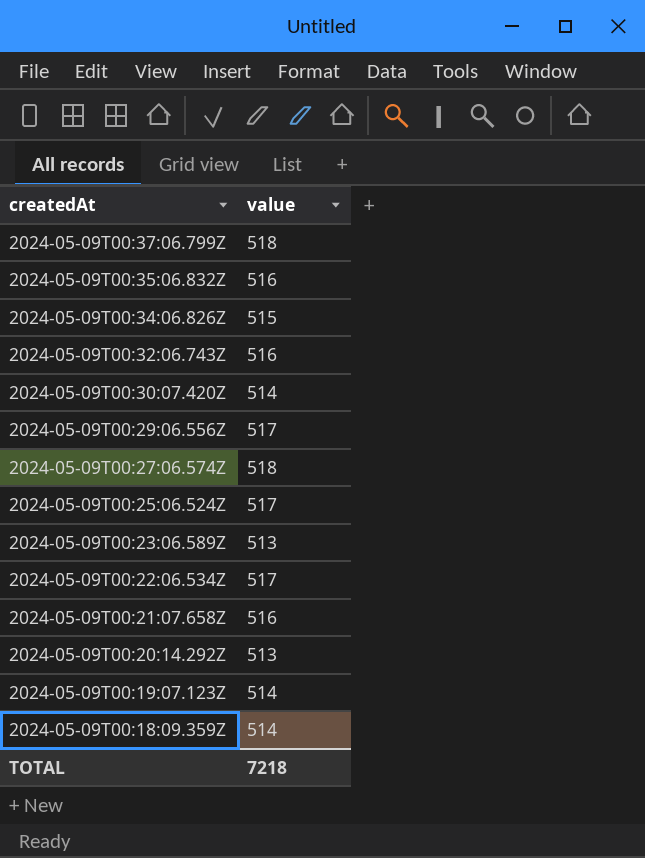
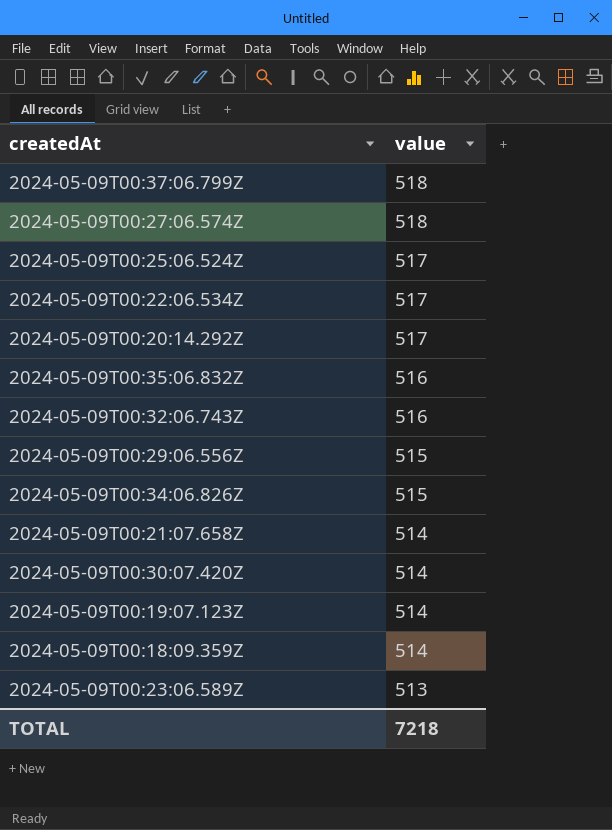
row order: createdAt descending -> value descending
2024-05-09T00:20:14.292Z | value: 513 -> 517
2024-05-09T00:29:06.556Z | value: 517 -> 515
2024-05-09T00:21:07.658Z | value: 516 -> 514

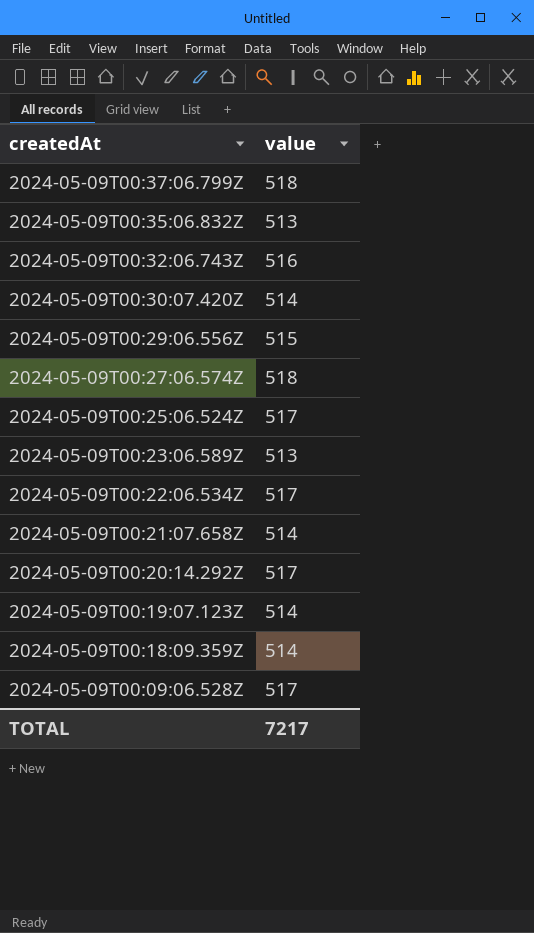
row order: value descending -> createdAt descending
row 2024-05-09T00:34:06.826Z: 515 -> none
2024-05-09T00:35:06.832Z | value: 516 -> 513
row 2024-05-09T00:09:06.528Z: none -> 517
TOTAL | value: 7218 -> 7217

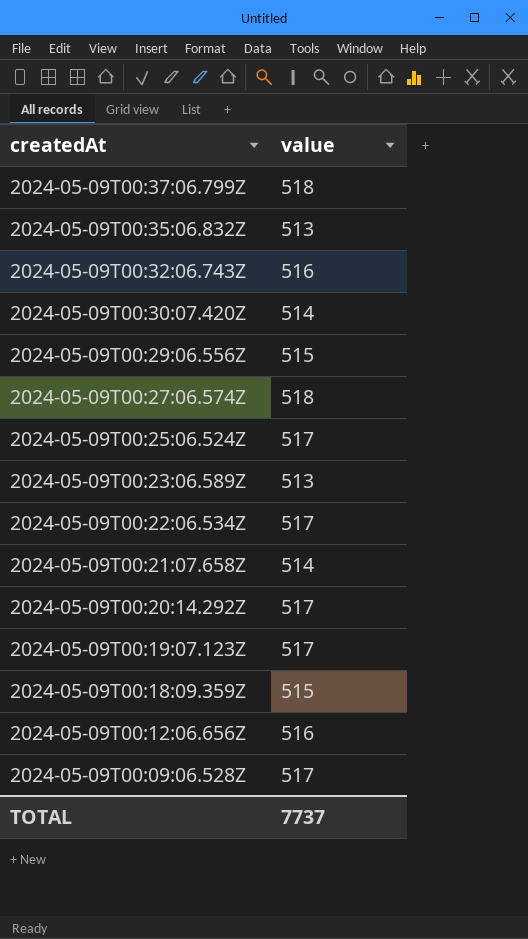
2024-05-09T00:19:07.123Z | value: 514 -> 517
2024-05-09T00:18:09.359Z | value: 514 -> 515
row 2024-05-09T00:12:06.656Z: none -> 516
TOTAL | value: 7217 -> 7737

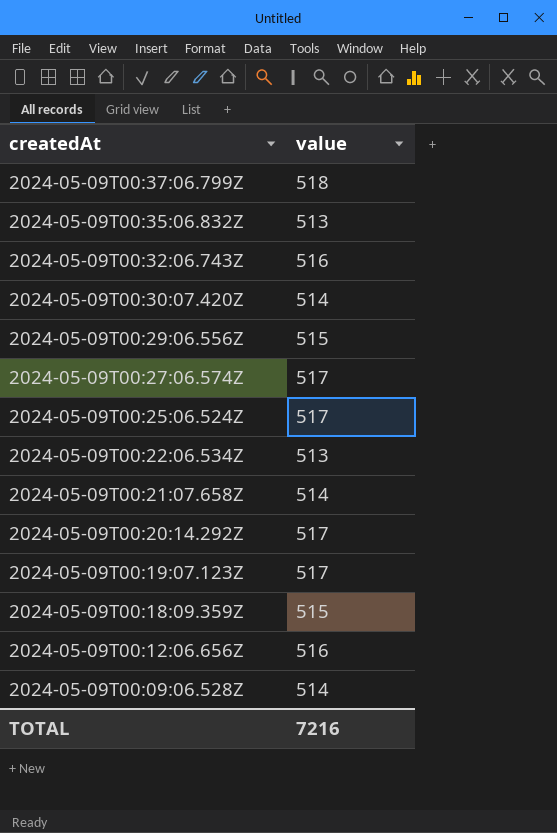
row 2024-05-09T00:23:06.589Z: 513 -> none
2024-05-09T00:27:06.574Z | value: 518 -> 517
2024-05-09T00:22:06.534Z | value: 517 -> 513
2024-05-09T00:09:06.528Z | value: 517 -> 514
TOTAL | value: 7737 -> 7216

